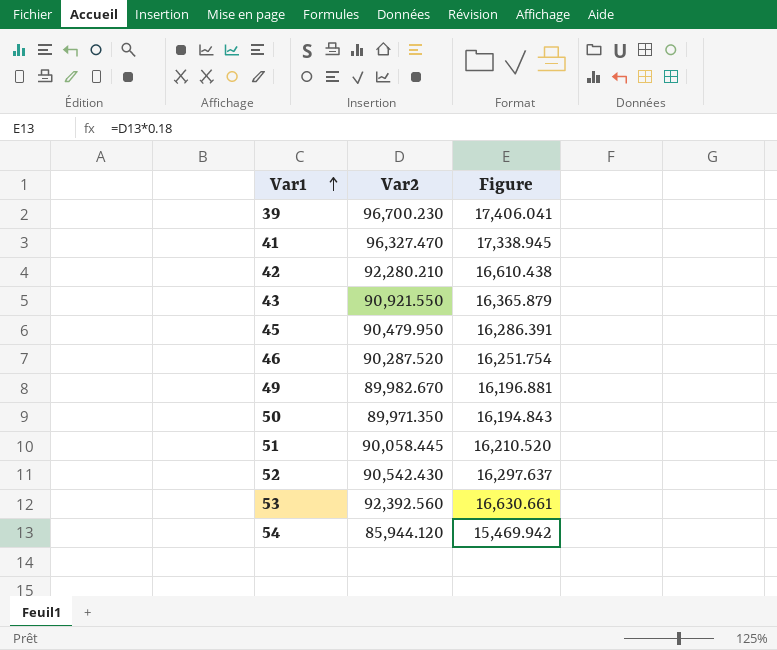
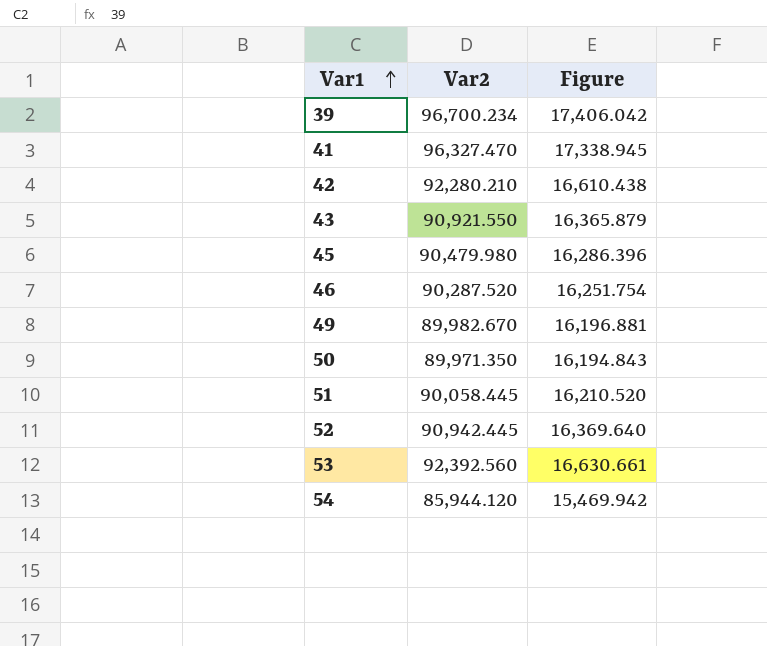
39 | Var2: 96,700.230 -> 96,700.234
39 | Figure: 17,406.041 -> 17,406.042
45 | Var2: 90,479.950 -> 90,479.980
45 | Figure: 16,286.391 -> 16,286.396
52 | Var2: 90,542.430 -> 90,942.445
52 | Figure: 16,297.637 -> 16,369.640

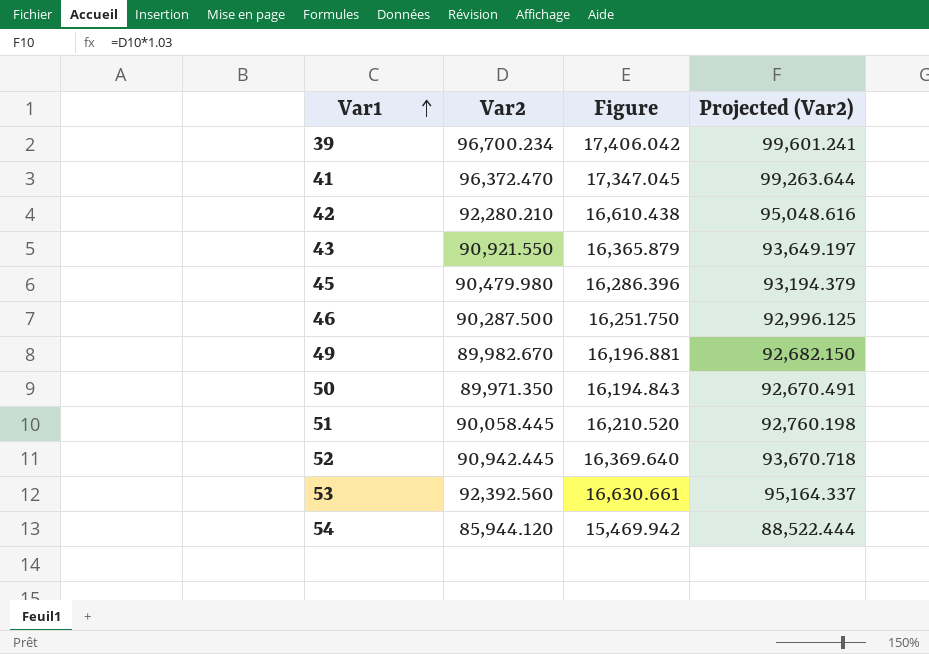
column Projected (Var2) | formula: none -> [Var2] * 1.03
41 | Var2: 96,327.470 -> 96,372.470
41 | Figure: 17,338.945 -> 17,347.045
46 | Var2: 90,287.520 -> 90,287.500
46 | Figure: 16,251.754 -> 16,251.750

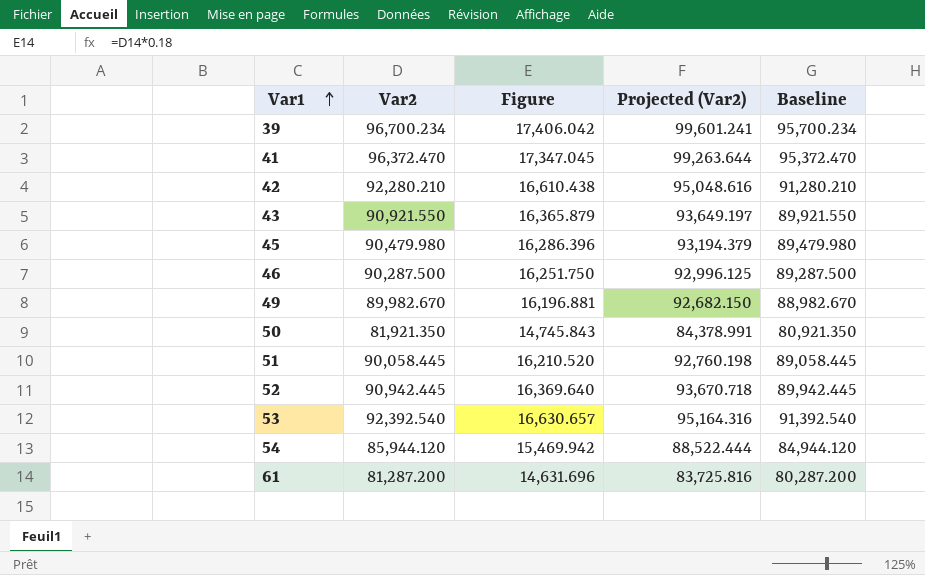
column Baseline | formula: none -> [Var2] - 1000
50 | Var2: 89,971.350 -> 81,921.350
50 | Figure: 16,194.843 -> 14,745.843
50 | Projected (Var2): 92,670.491 -> 84,378.991
53 | Var2: 92,392.560 -> 92,392.540
53 | Figure: 16,630.661 -> 16,630.657
53 | Projected (Var2): 95,164.337 -> 95,164.316
row 61: none -> 81,287.200 | 14,631.696 | 83,725.816 | 80,287.200

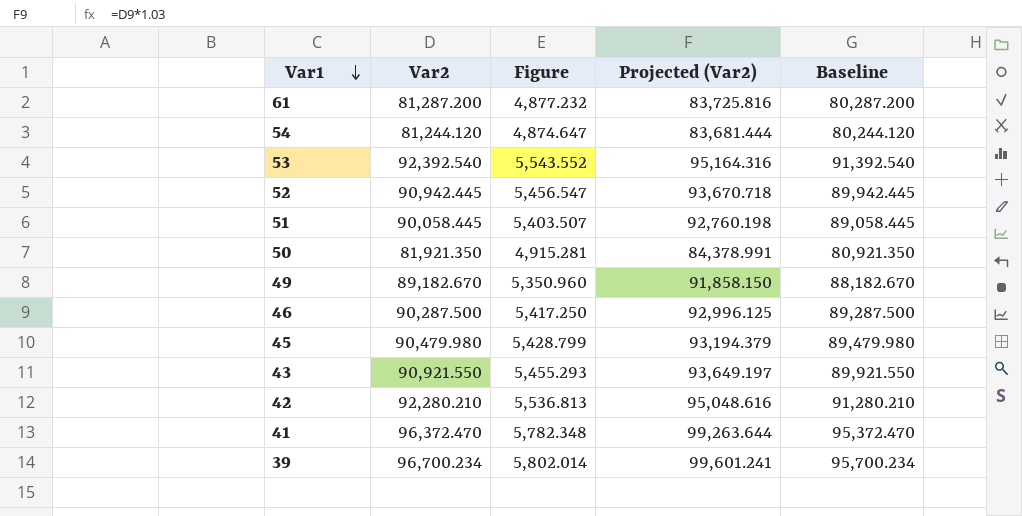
row order: Var1 ascending -> Var1 descending
column Figure | formula: [Var2] * 0.18 -> [Var2] * 0.06
54 | Var2: 85,944.120 -> 81,244.120
54 | Projected (Var2): 88,522.444 -> 83,681.444
54 | Baseline: 84,944.120 -> 80,244.120
49 | Var2: 89,982.670 -> 89,182.670
49 | Projected (Var2): 92,682.150 -> 91,858.150
49 | Baseline: 88,982.670 -> 88,182.670

